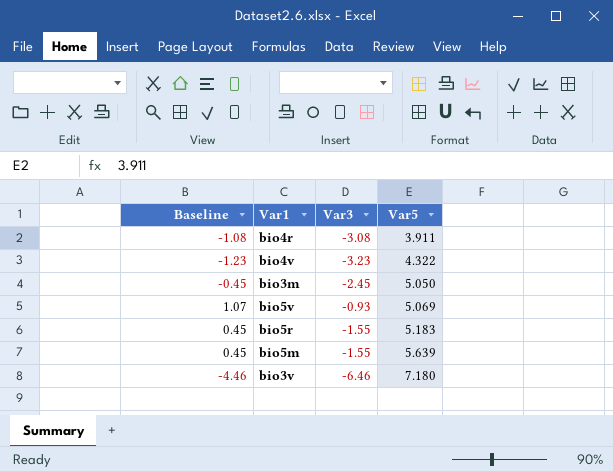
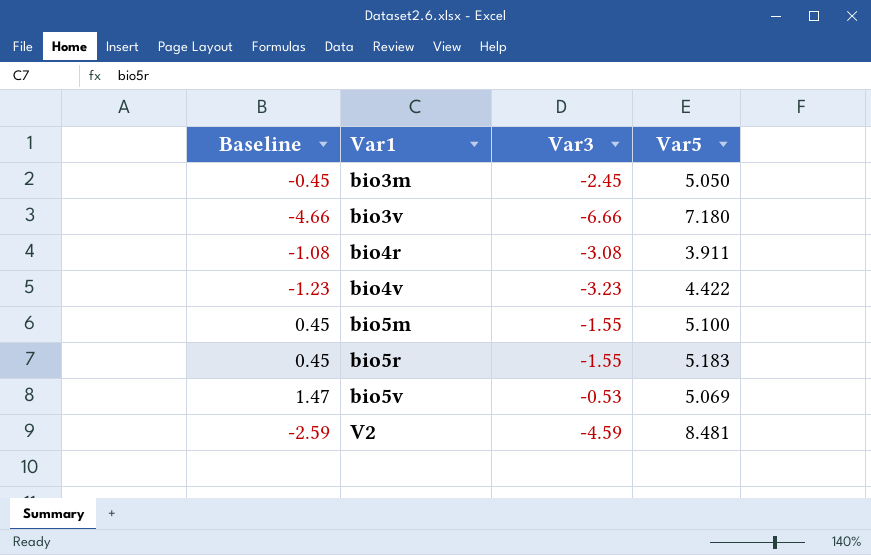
row order: Var5 ascending -> Var1 ascending
bio3v | Baseline: -4.46 -> -4.66
bio3v | Var3: -6.46 -> -6.66
bio4v | Var5: 4.322 -> 4.422
bio5m | Var5: 5.639 -> 5.100
bio5v | Baseline: 1.07 -> 1.47
bio5v | Var3: -0.93 -> -0.53
row V2: none -> -2.59 | -4.59 | 8.481

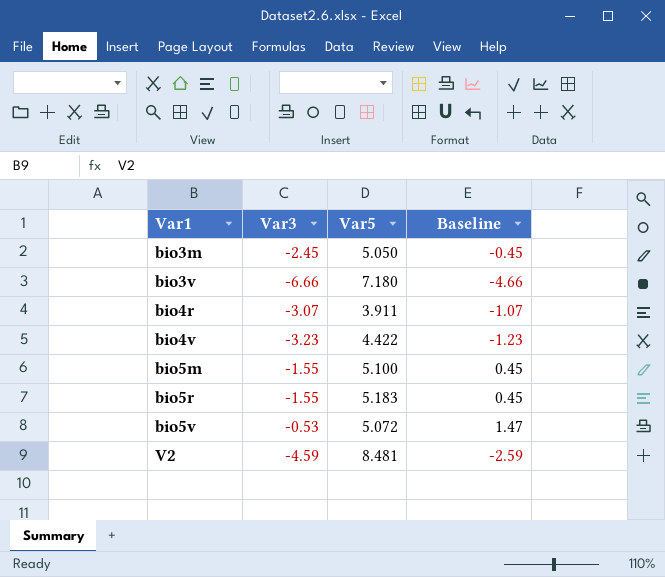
column Baseline | position: 1 -> 4
bio4r | Var3: -3.08 -> -3.07
bio4r | Baseline: -1.08 -> -1.07
bio5v | Var5: 5.069 -> 5.072

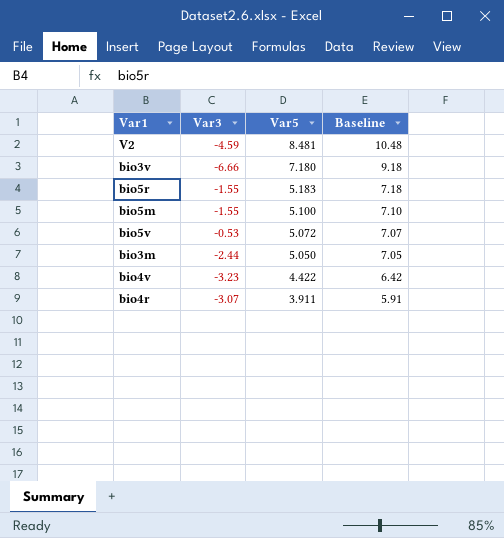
row order: Var1 ascending -> Var5 descending
column Baseline | formula: [Var3] + 2 -> [Var5] + 2
bio3m | Var3: -2.45 -> -2.44

